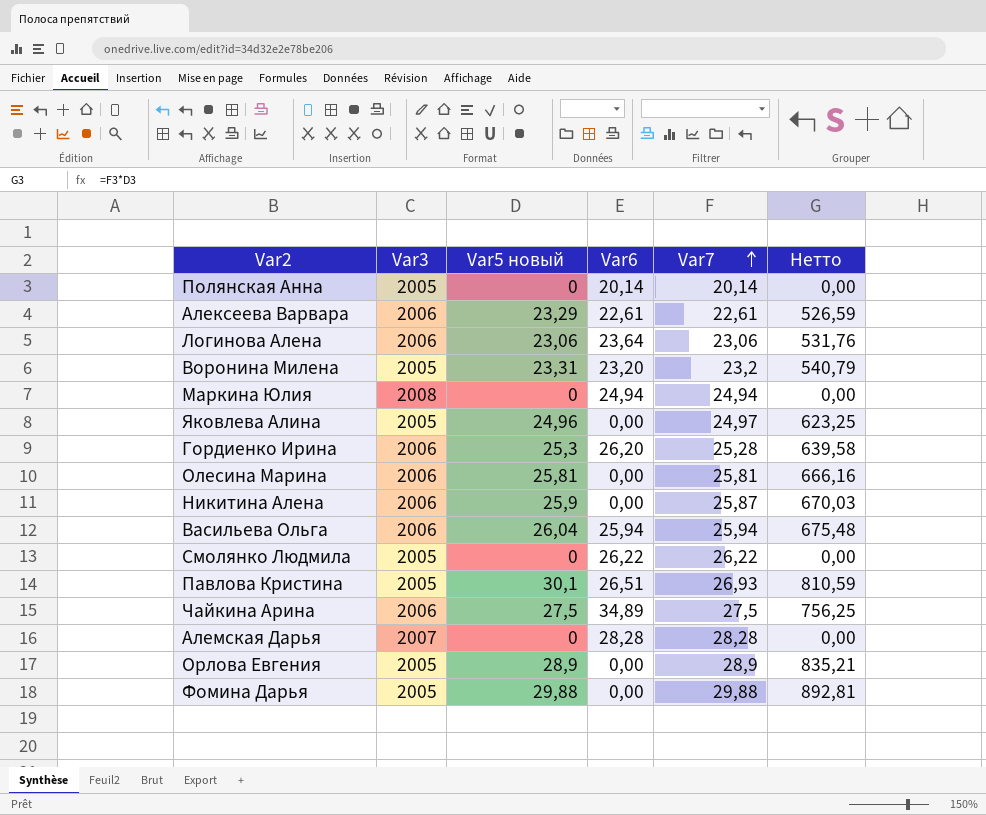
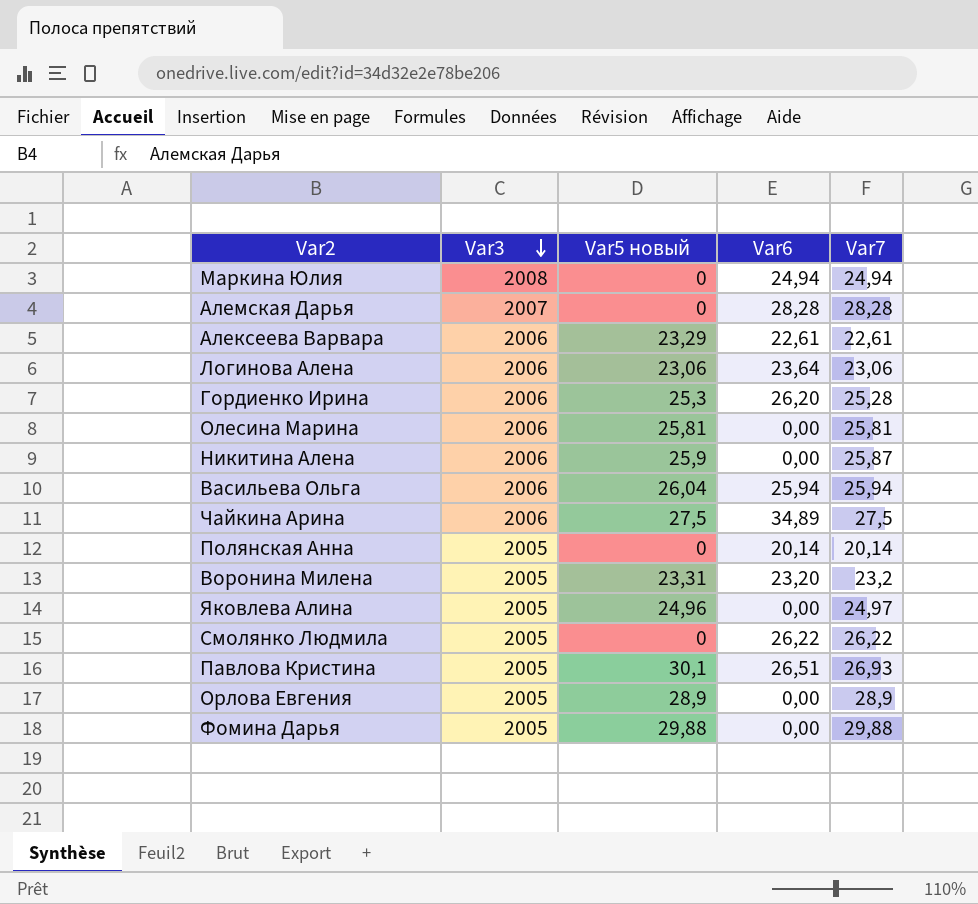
row order: Var7 ascending -> Var3 descending
column Нетто | formula: [Var5 новый] * [Var7] -> none

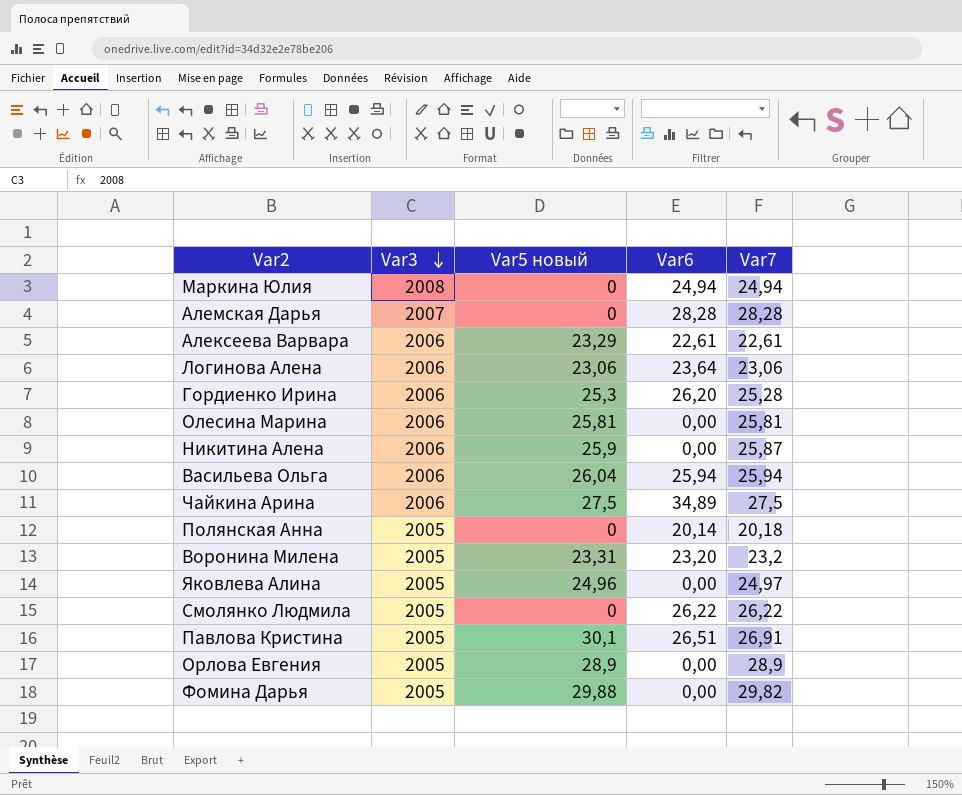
Полянская Анна | Var7: 20,14 -> 20,18
Павлова Кристина | Var7: 26,93 -> 26,91
Фомина Дарья | Var7: 29,88 -> 29,82

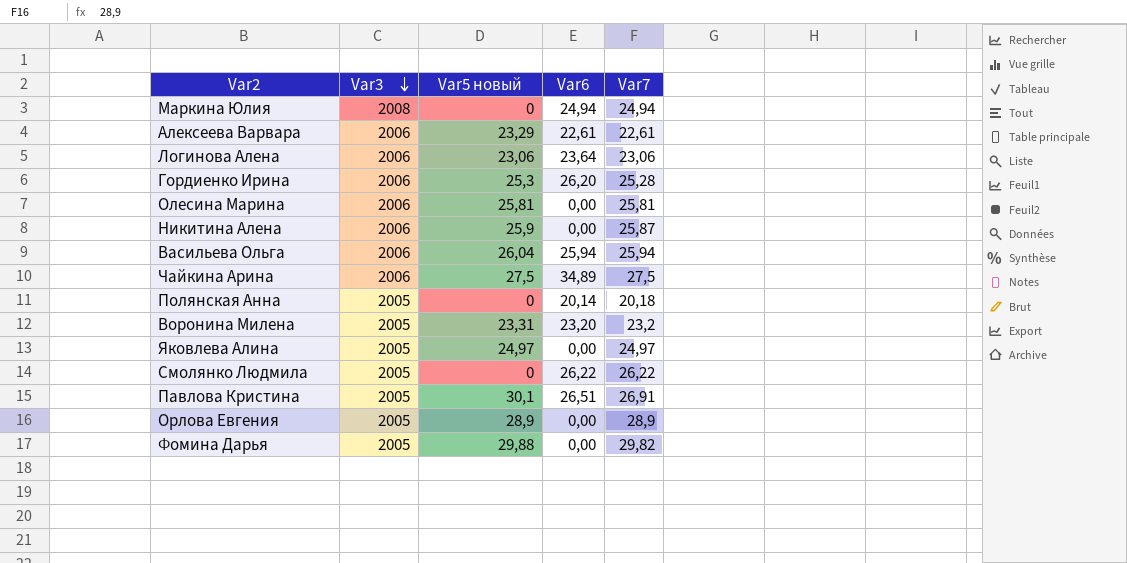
row Алемская Дарья: 2007 | 0 | 28,28 | 28,28 -> none
Яковлева Алина | Var5 новый: 24,96 -> 24,97

